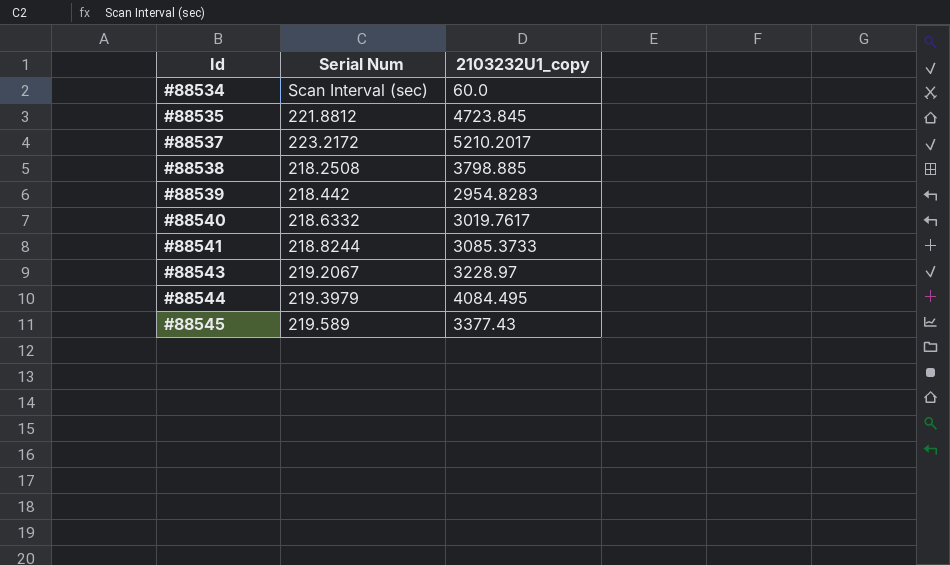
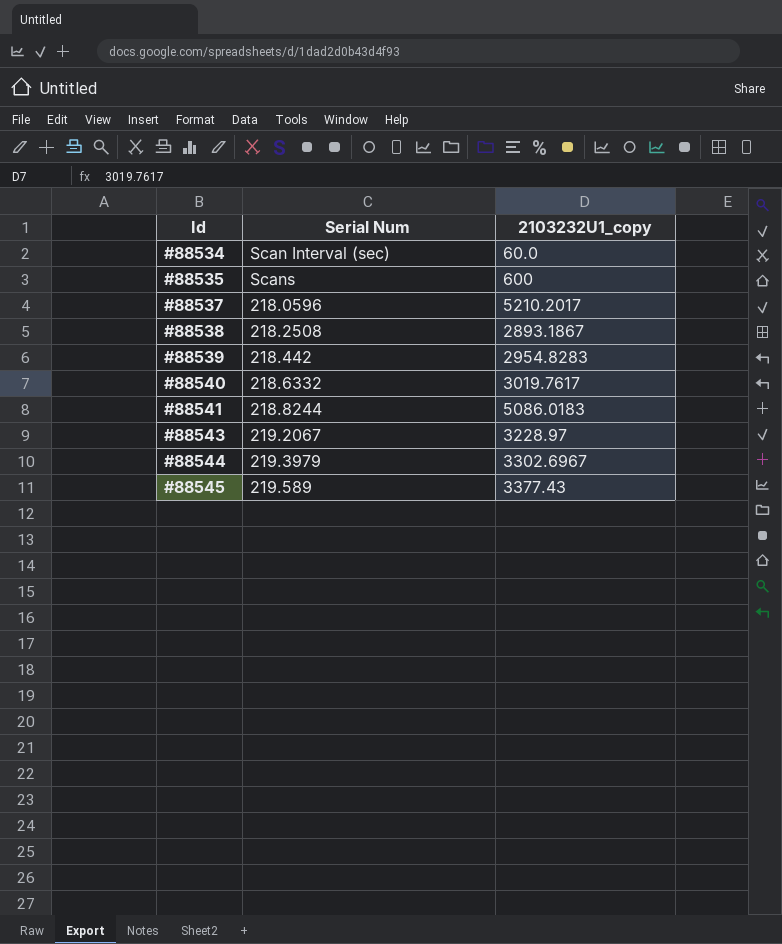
#88535 | Serial Num: 221.8812 -> Scans
#88535 | 2103232U1_copy: 4723.845 -> 600
#88537 | Serial Num: 223.2172 -> 218.0596
#88538 | 2103232U1_copy: 3798.885 -> 2893.1867
#88541 | 2103232U1_copy: 3085.3733 -> 5086.0183
#88544 | 2103232U1_copy: 4084.495 -> 3302.6967

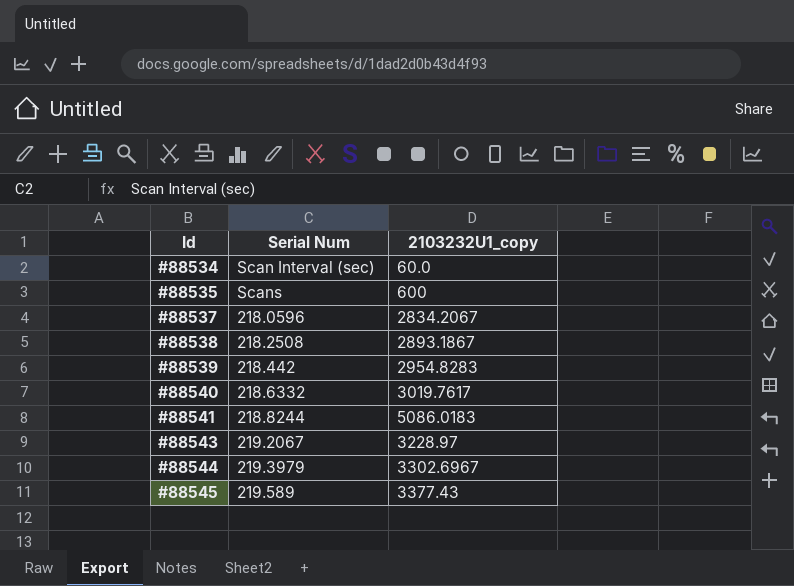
#88537 | 2103232U1_copy: 5210.2017 -> 2834.2067

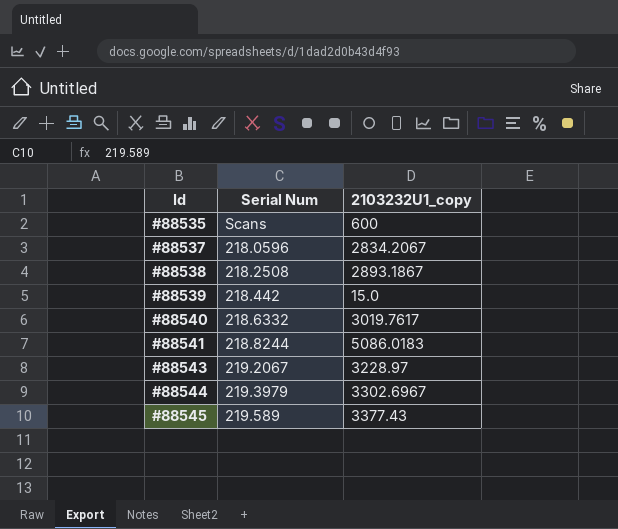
row #88534: Scan Interval (sec) | 60.0 -> none
#88539 | 2103232U1_copy: 2954.8283 -> 15.0

